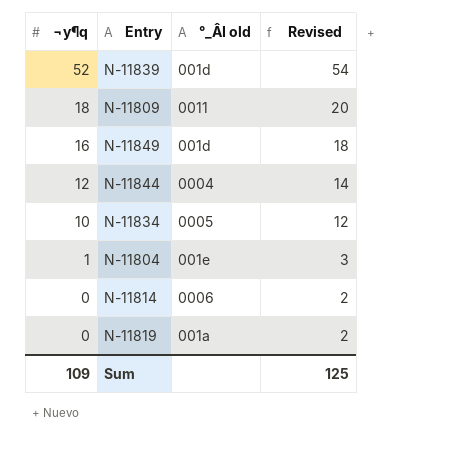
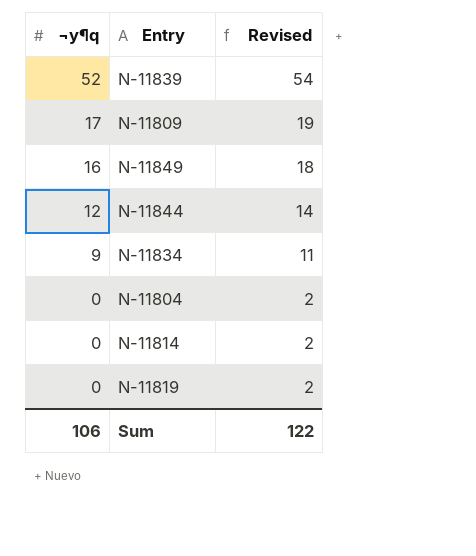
column °_ÂI old | position: 3 -> none
N-11809 | ¬y¶q: 18 -> 17
N-11809 | Revised: 20 -> 19
N-11834 | ¬y¶q: 10 -> 9
N-11834 | Revised: 12 -> 11
N-11804 | ¬y¶q: 1 -> 0
N-11804 | Revised: 3 -> 2
Sum | ¬y¶q: 109 -> 106
Sum | Revised: 125 -> 122

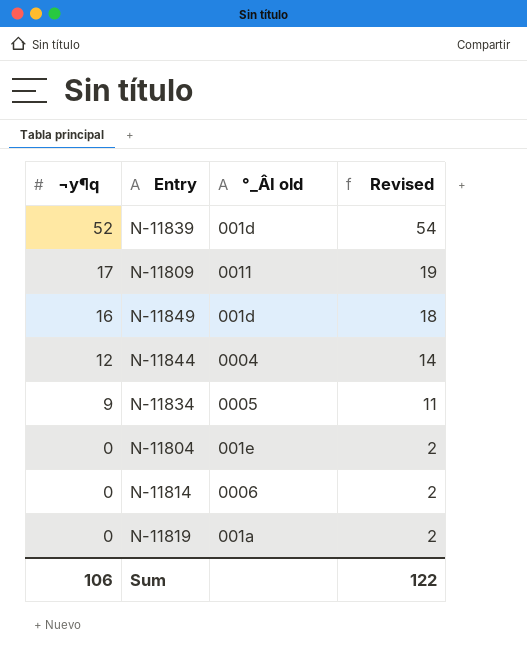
column °_ÂI old | position: none -> 3

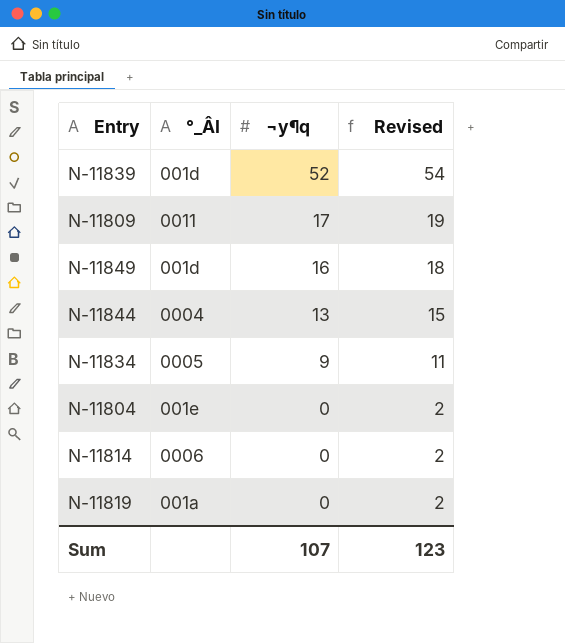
column name: °_ÂI old -> °_ÂI
column ¬y¶q | position: 1 -> 3
N-11844 | ¬y¶q: 12 -> 13
N-11844 | Revised: 14 -> 15
Sum | ¬y¶q: 106 -> 107
Sum | Revised: 122 -> 123

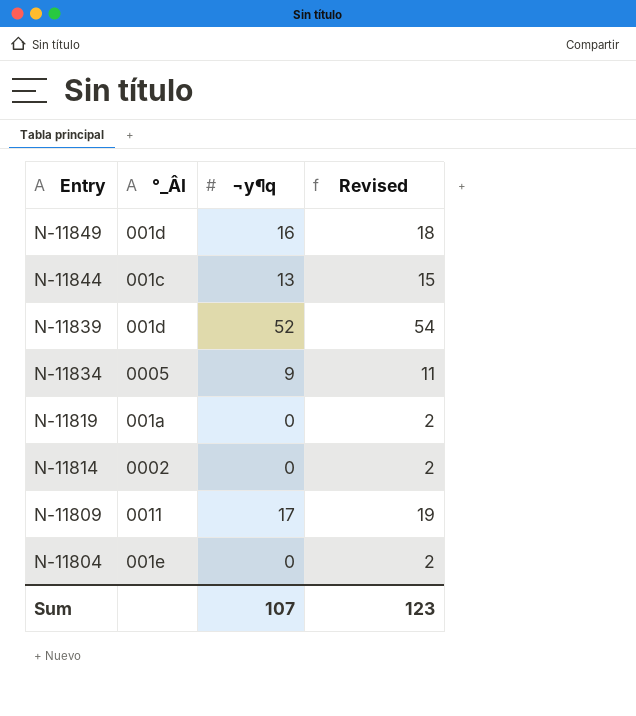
row order: ¬y¶q descending -> Entry descending
N-11844 | °_ÂI: 0004 -> 001c
N-11814 | °_ÂI: 0006 -> 0002

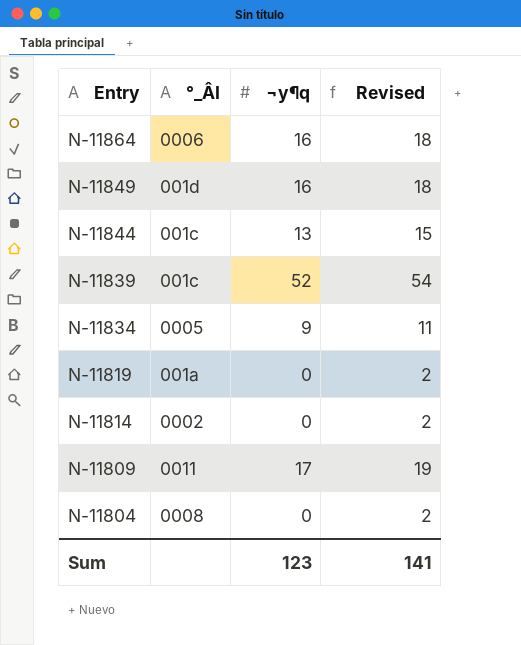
row N-11864: none -> 0006 | 16 | 18
N-11839 | °_ÂI: 001d -> 001c
N-11804 | °_ÂI: 001e -> 0008
Sum | ¬y¶q: 107 -> 123
Sum | Revised: 123 -> 141

